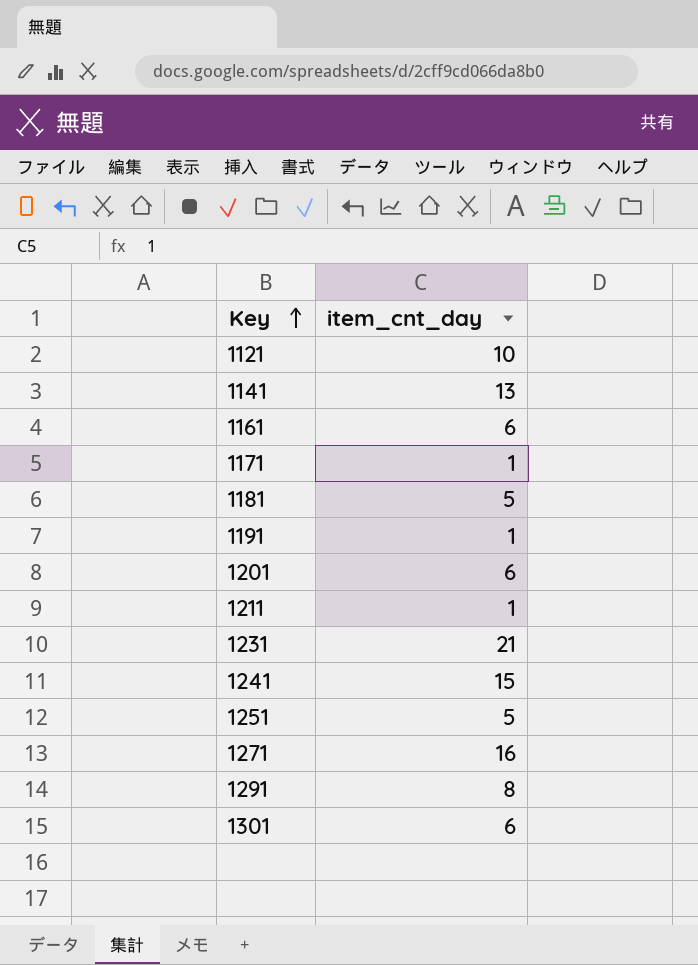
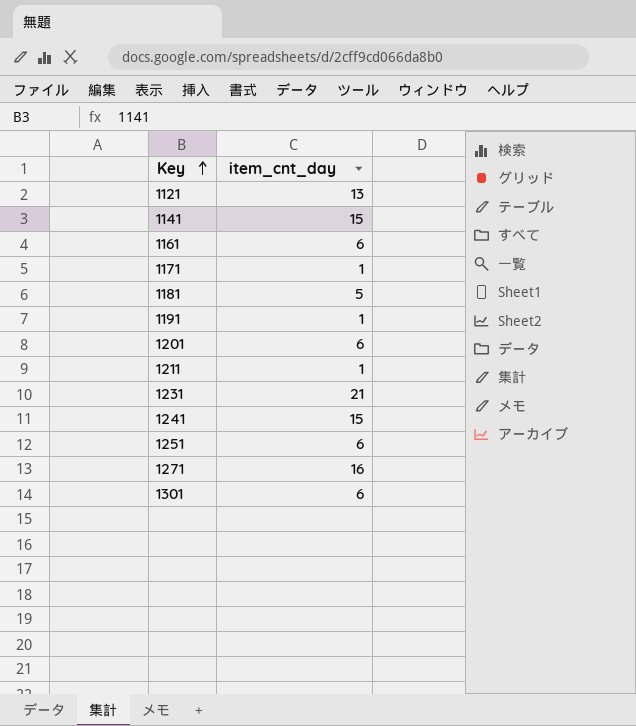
row 1291: 8 -> none
1121 | item_cnt_day: 10 -> 13
1141 | item_cnt_day: 13 -> 15
1251 | item_cnt_day: 5 -> 6

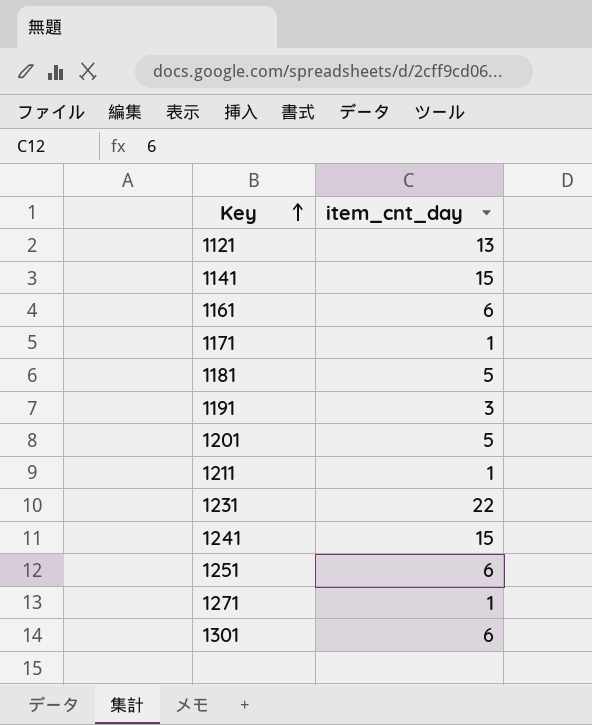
1191 | item_cnt_day: 1 -> 3
1201 | item_cnt_day: 6 -> 5
1231 | item_cnt_day: 21 -> 22
1271 | item_cnt_day: 16 -> 1

